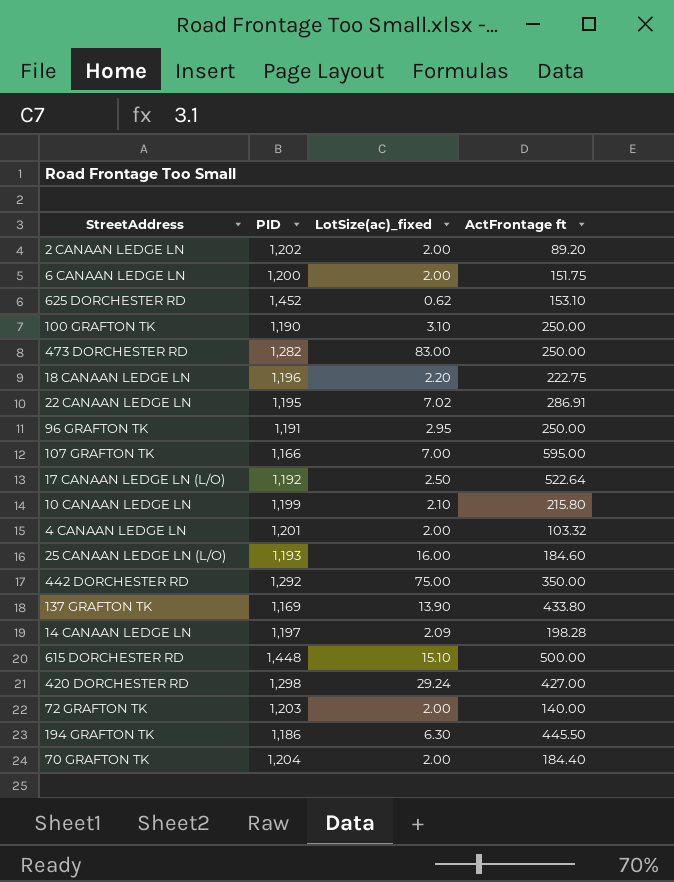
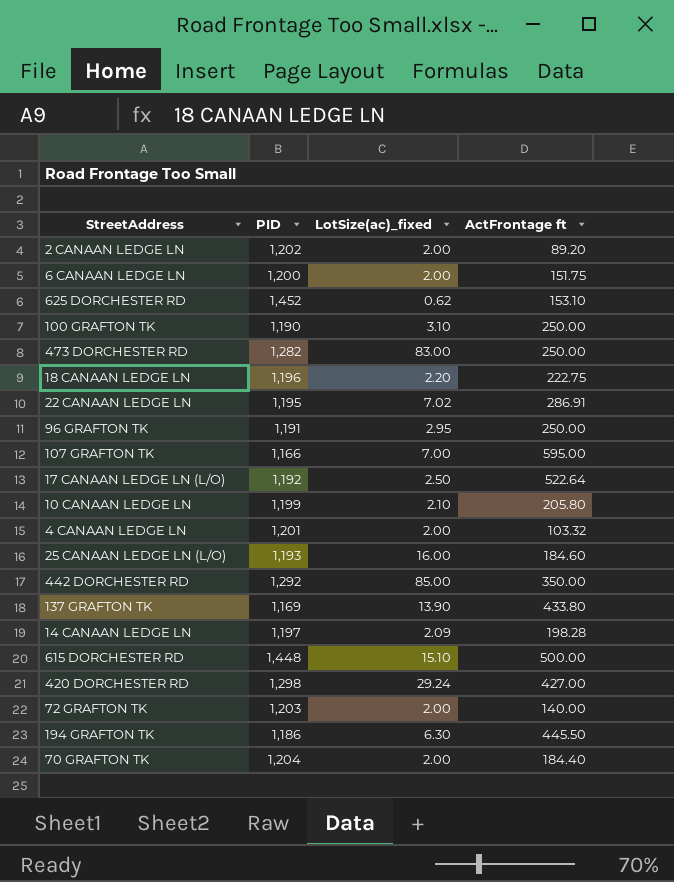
10 CANAAN LEDGE LN | ActFrontage ft: 215.80 -> 205.80
442 DORCHESTER RD | LotSize(ac)_fixed: 75.00 -> 85.00

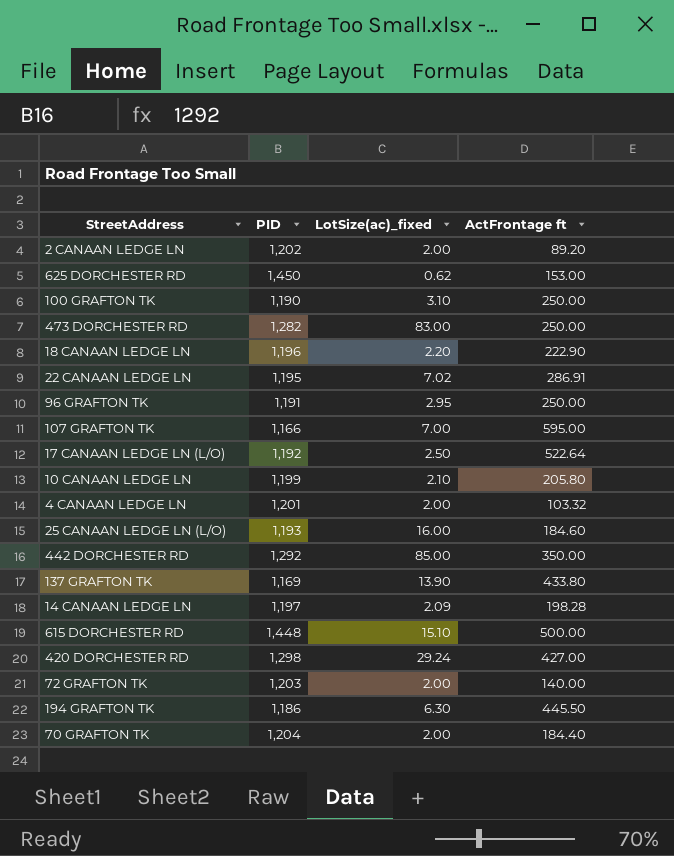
row 6 CANAAN LEDGE LN: 1,200 | 2.00 | 151.75 -> none
625 DORCHESTER RD | PID: 1,452 -> 1,450
625 DORCHESTER RD | ActFrontage ft: 153.10 -> 153.00
18 CANAAN LEDGE LN | ActFrontage ft: 222.75 -> 222.90

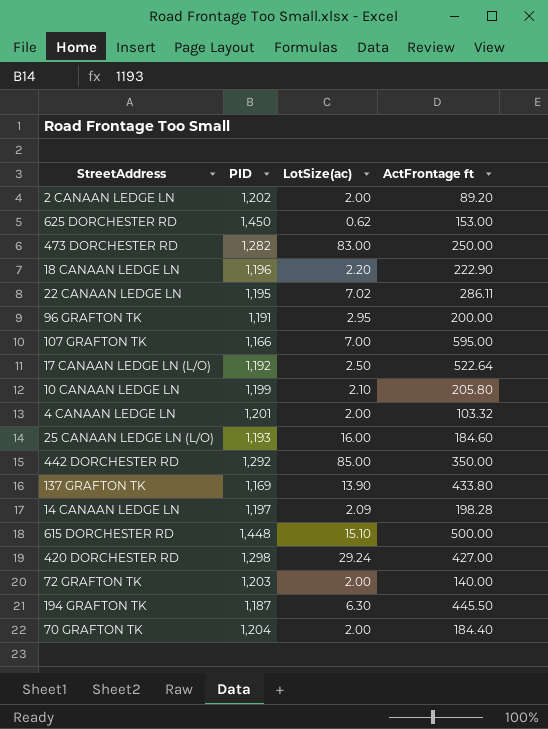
column name: LotSize(ac)_fixed -> LotSize(ac)
row 100 GRAFTON TK: 1,190 | 3.10 | 250.00 -> none
22 CANAAN LEDGE LN | ActFrontage ft: 286.91 -> 286.11
96 GRAFTON TK | ActFrontage ft: 250.00 -> 200.00
194 GRAFTON TK | PID: 1,186 -> 1,187

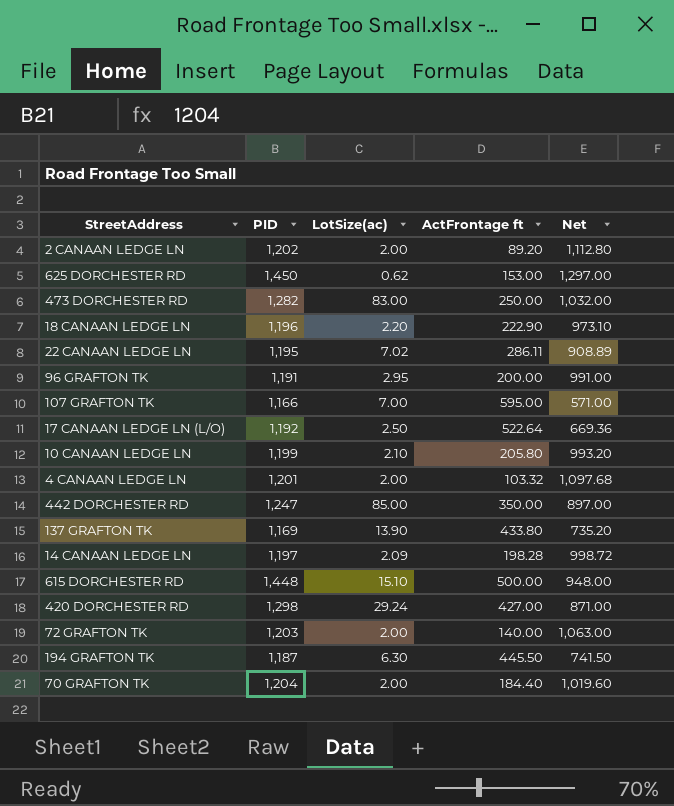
column Net | formula: none -> [PID] - [ActFrontage ft]
row 25 CANAAN LEDGE LN (L/O): 1,193 | 16.00 | 184.60 -> none
442 DORCHESTER RD | PID: 1,292 -> 1,247

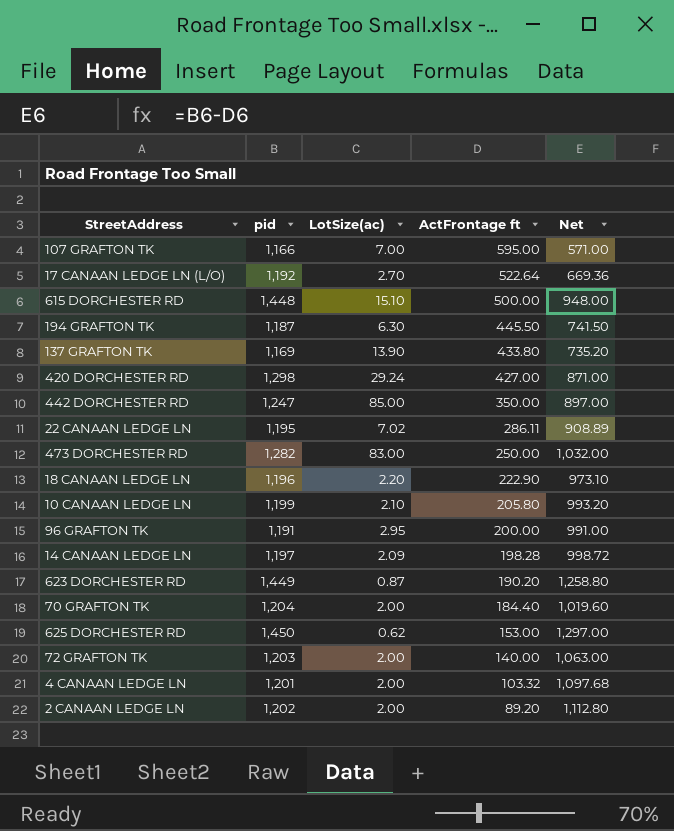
row order: none -> ActFrontage ft descending
column name: PID -> pid
17 CANAAN LEDGE LN (L/O) | LotSize(ac): 2.50 -> 2.70
row 623 DORCHESTER RD: none -> 1,449 | 0.87 | 190.20 | 1,258.80

